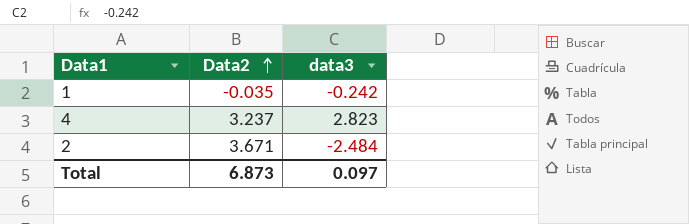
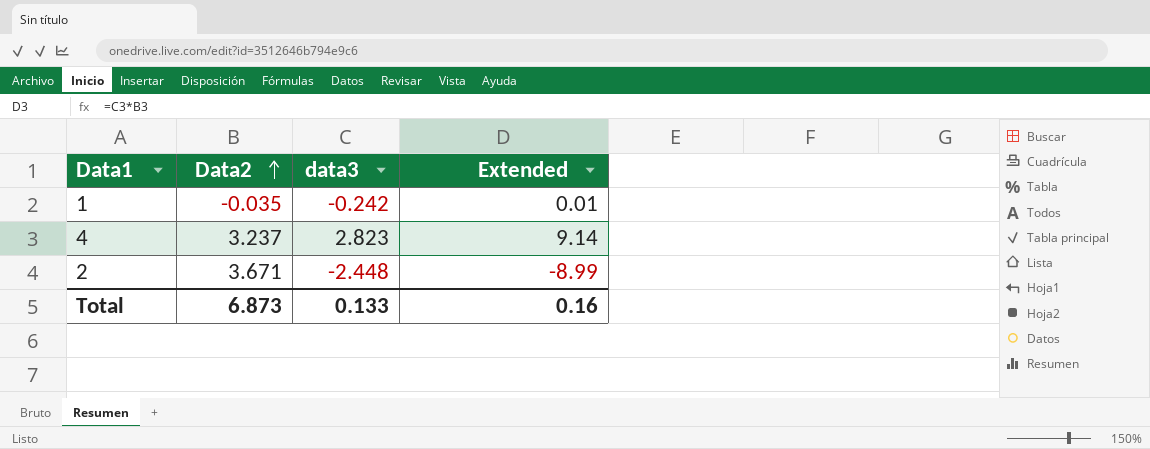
column Extended | formula: none -> [Data2] * [data3]
2 | data3: -2.484 -> -2.448
Total | data3: 0.097 -> 0.133

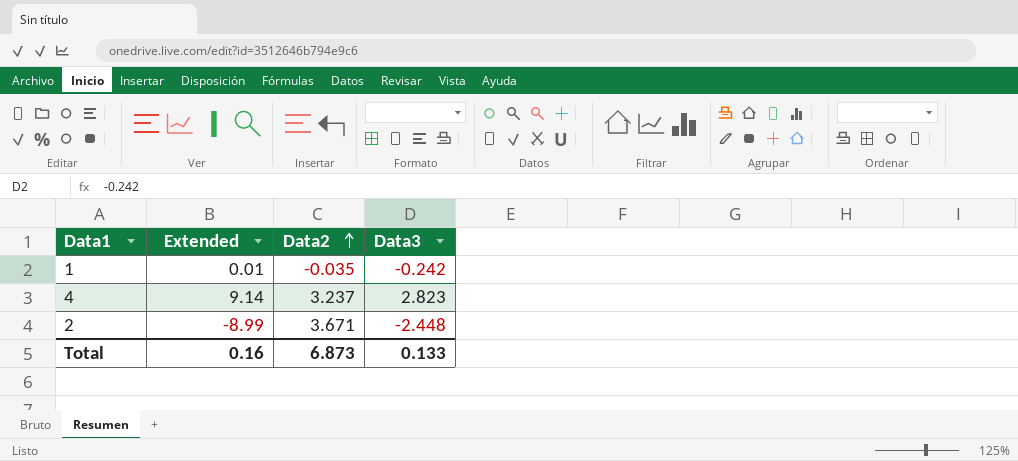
column Extended | position: 4 -> 2
column name: data3 -> Data3

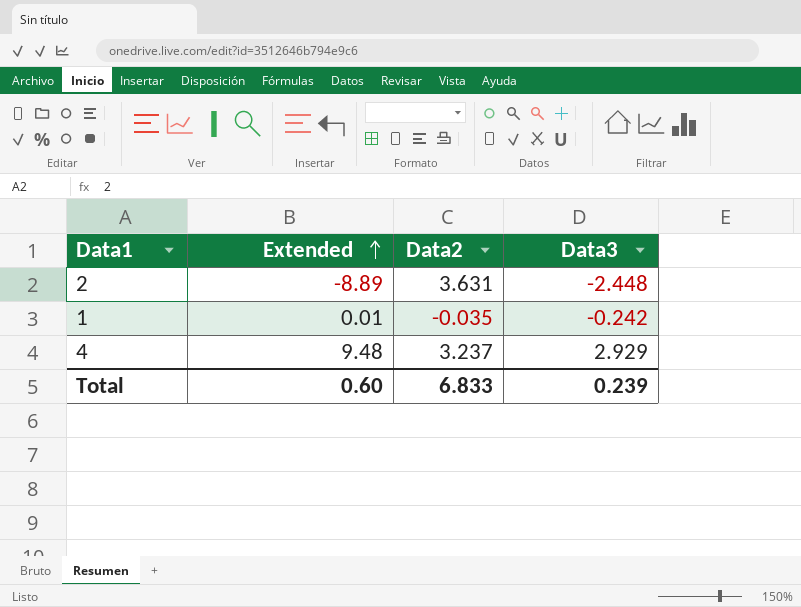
row order: Data2 ascending -> Extended ascending
2 | Extended: -8.99 -> -8.89
2 | Data2: 3.671 -> 3.631
4 | Extended: 9.14 -> 9.48
4 | Data3: 2.823 -> 2.929
Total | Extended: 0.16 -> 0.60
Total | Data2: 6.873 -> 6.833
Total | Data3: 0.133 -> 0.239

